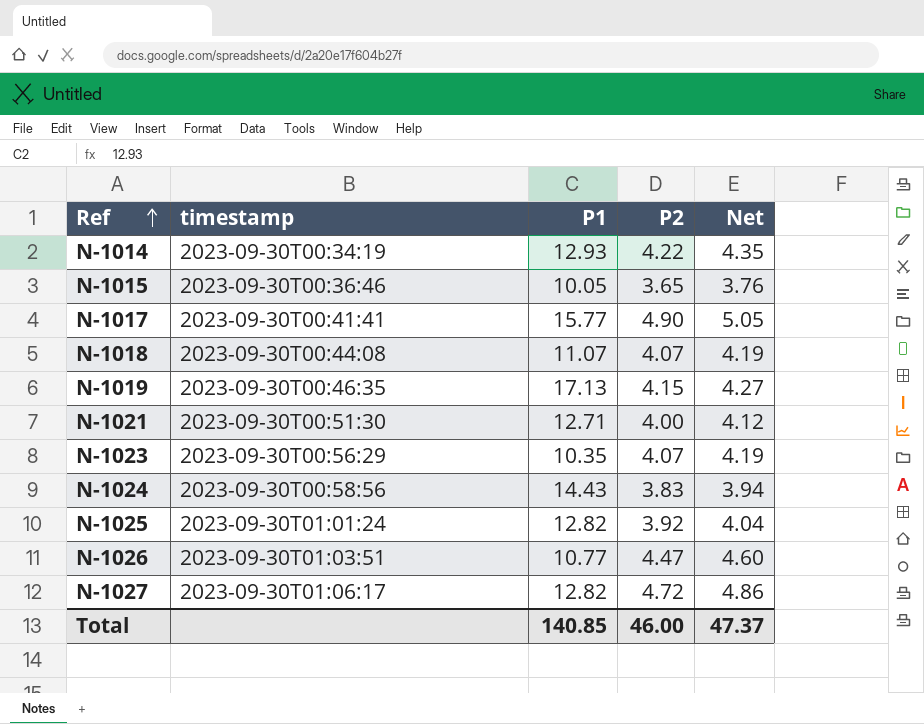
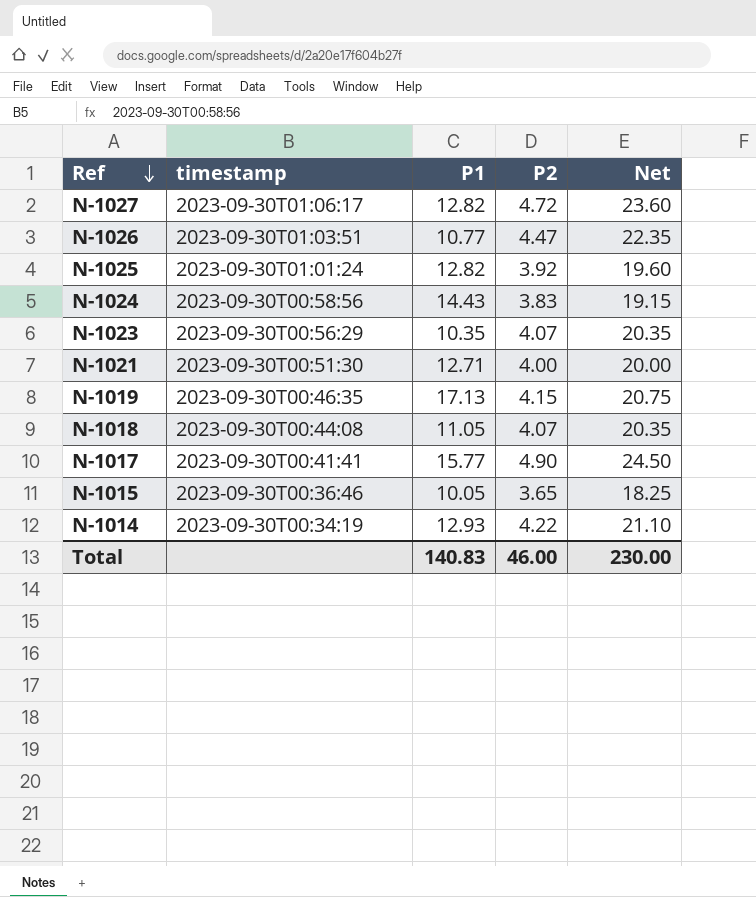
row order: Ref ascending -> Ref descending
column Net | formula: [P2] * 1.03 -> [P2] * 5
N-1018 | P1: 11.07 -> 11.05
Total | P1: 140.85 -> 140.83
Total | Net: 47.37 -> 230.00

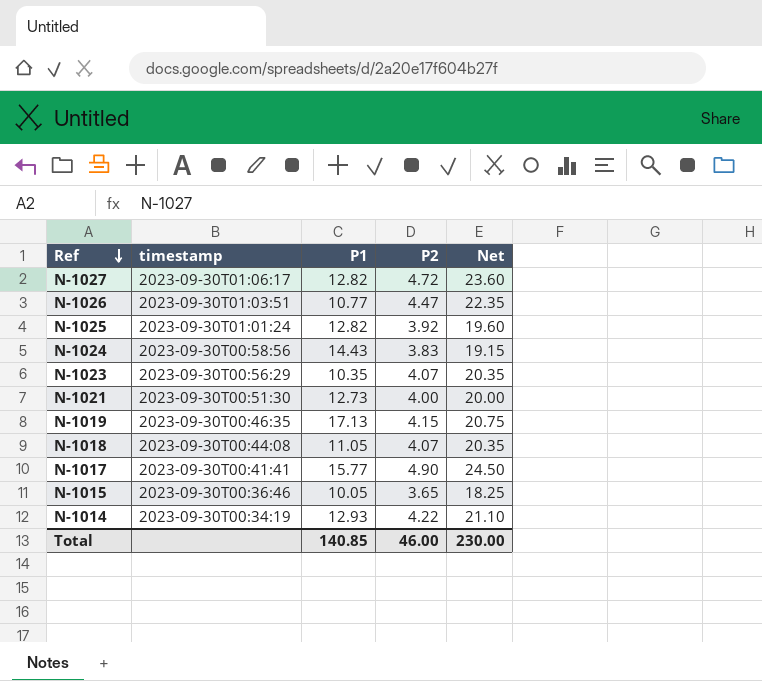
N-1021 | P1: 12.71 -> 12.73
Total | P1: 140.83 -> 140.85

